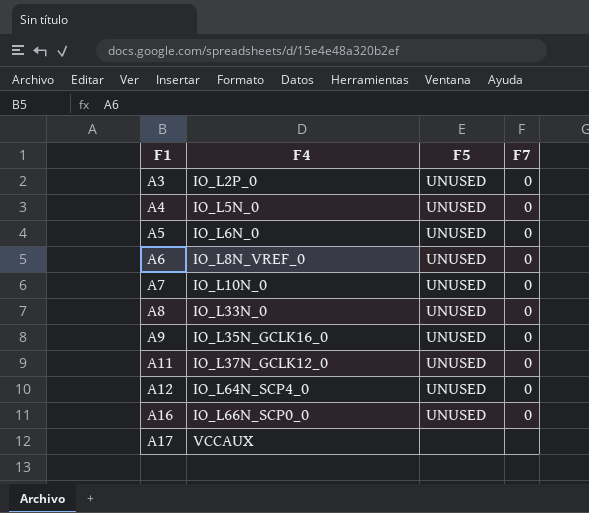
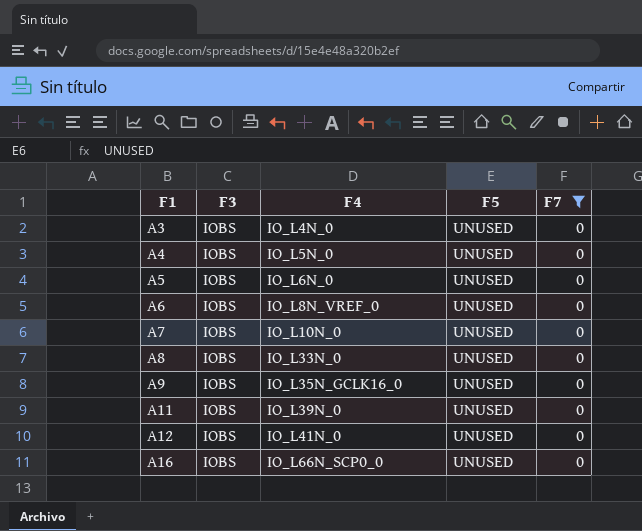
filter: none -> F7 = 0
column F3 | position: none -> 2
A3 | F4: IO_L2P_0 -> IO_L4N_0
A11 | F4: IO_L37N_GCLK12_0 -> IO_L39N_0
A12 | F4: IO_L64N_SCP4_0 -> IO_L41N_0

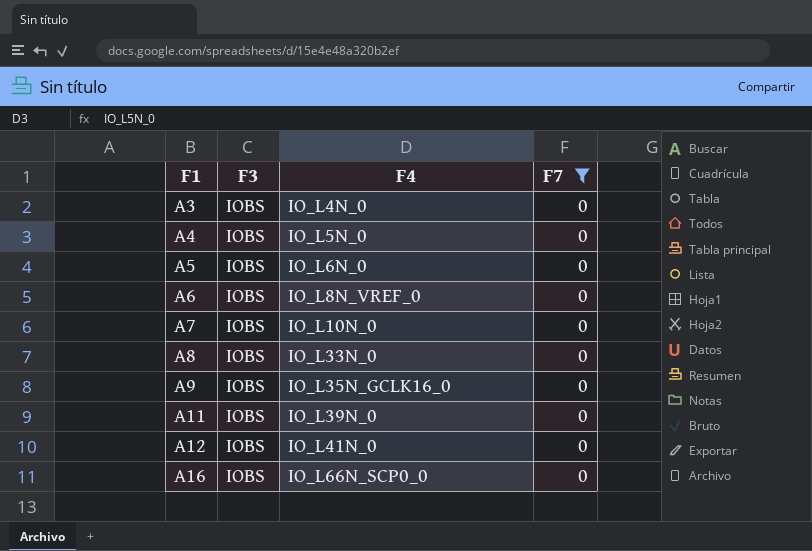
column F5 | position: 4 -> none

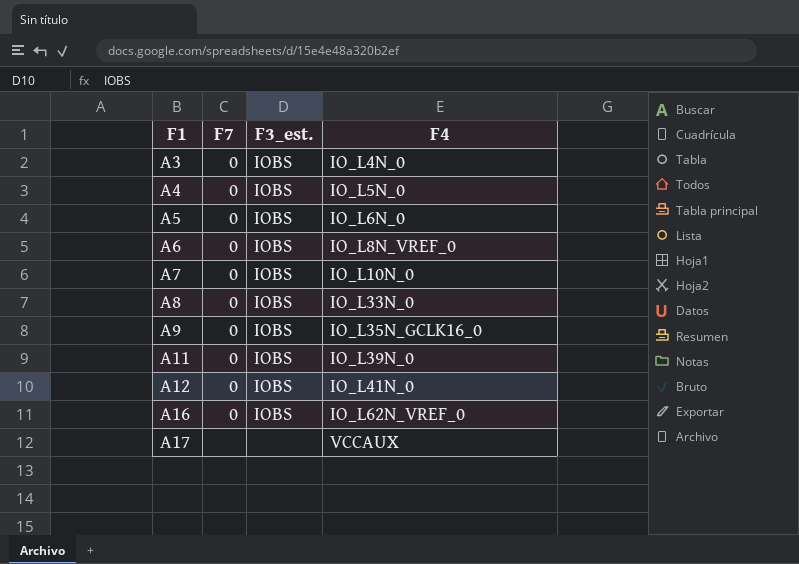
filter: F7 = 0 -> none
column F7 | position: 4 -> 2
column name: F3 -> F3_est.
A16 | F4: IO_L66N_SCP0_0 -> IO_L62N_VREF_0

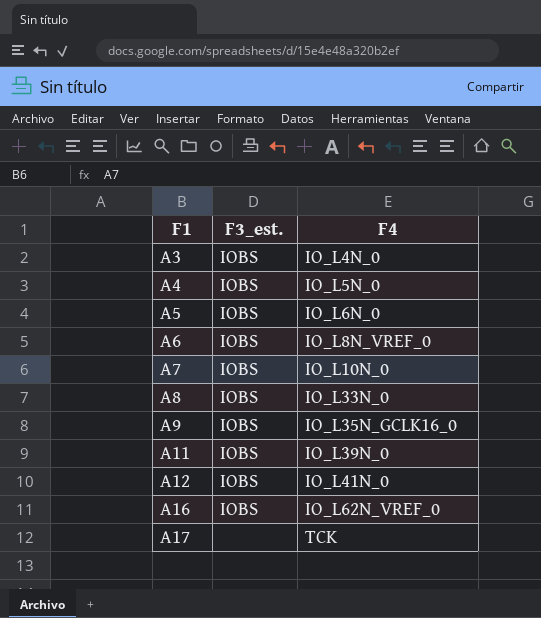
column F7 | position: 2 -> none
A17 | F4: VCCAUX -> TCK

